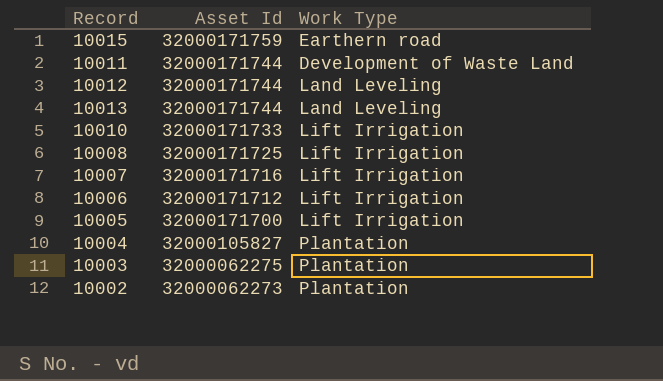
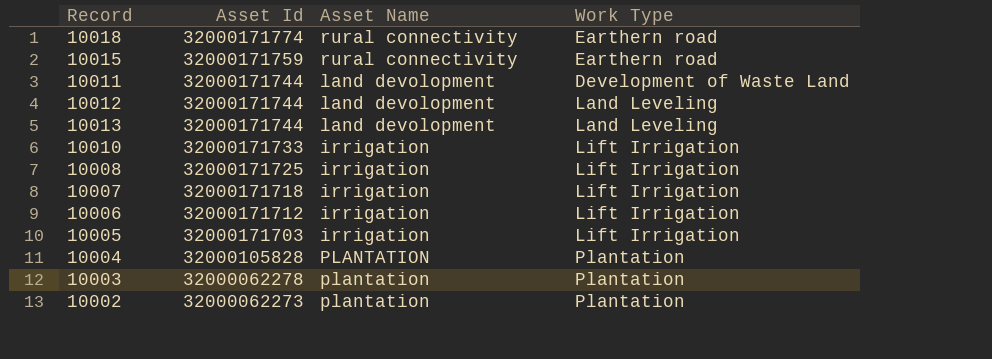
column Asset Name | position: none -> 3
row 10018: none -> 32000171774 | rural connectivity | Earthern road
10007 | Asset Id: 32000171716 -> 32000171718
10005 | Asset Id: 32000171700 -> 32000171703
10004 | Asset Id: 32000105827 -> 32000105828
10003 | Asset Id: 32000062275 -> 32000062278

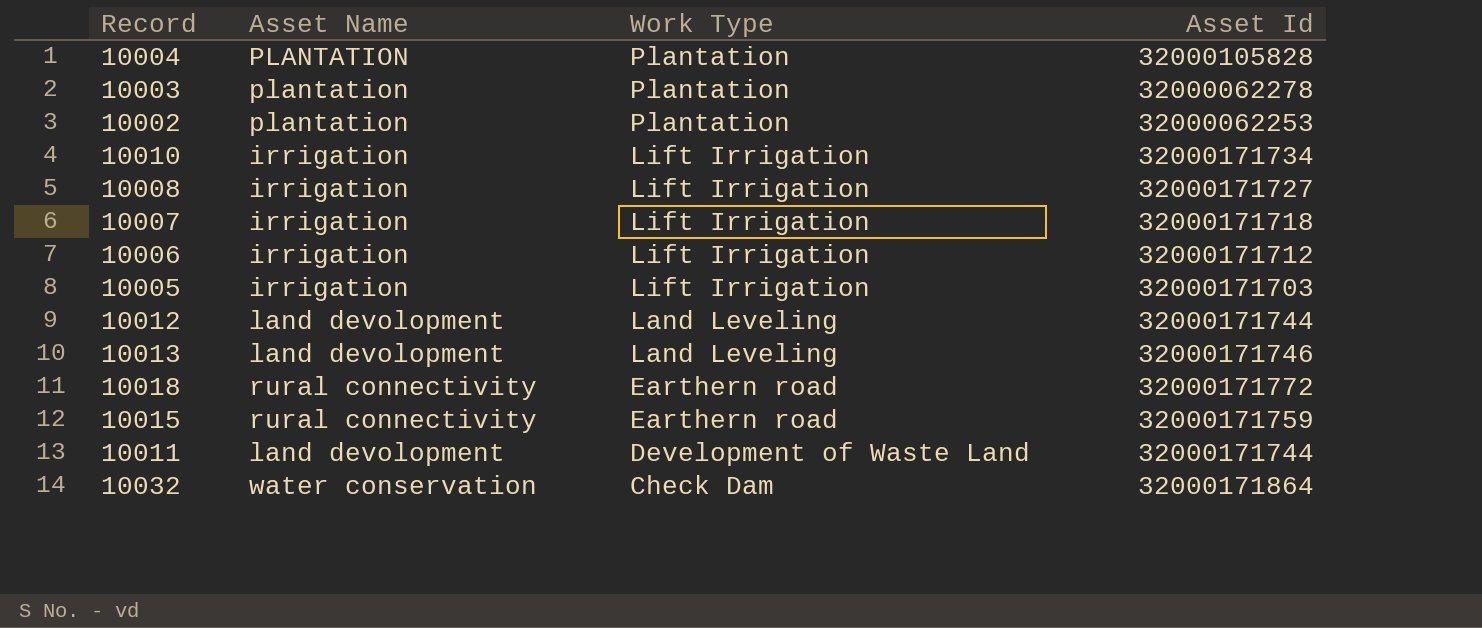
row order: Asset Id descending -> Work Type descending
column Asset Id | position: 2 -> 4
10002 | Asset Id: 32000062273 -> 32000062253
10010 | Asset Id: 32000171733 -> 32000171734
10008 | Asset Id: 32000171725 -> 32000171727
10013 | Asset Id: 32000171744 -> 32000171746
10018 | Asset Id: 32000171774 -> 32000171772
row 10032: none -> water conservation | Check Dam | 32000171864

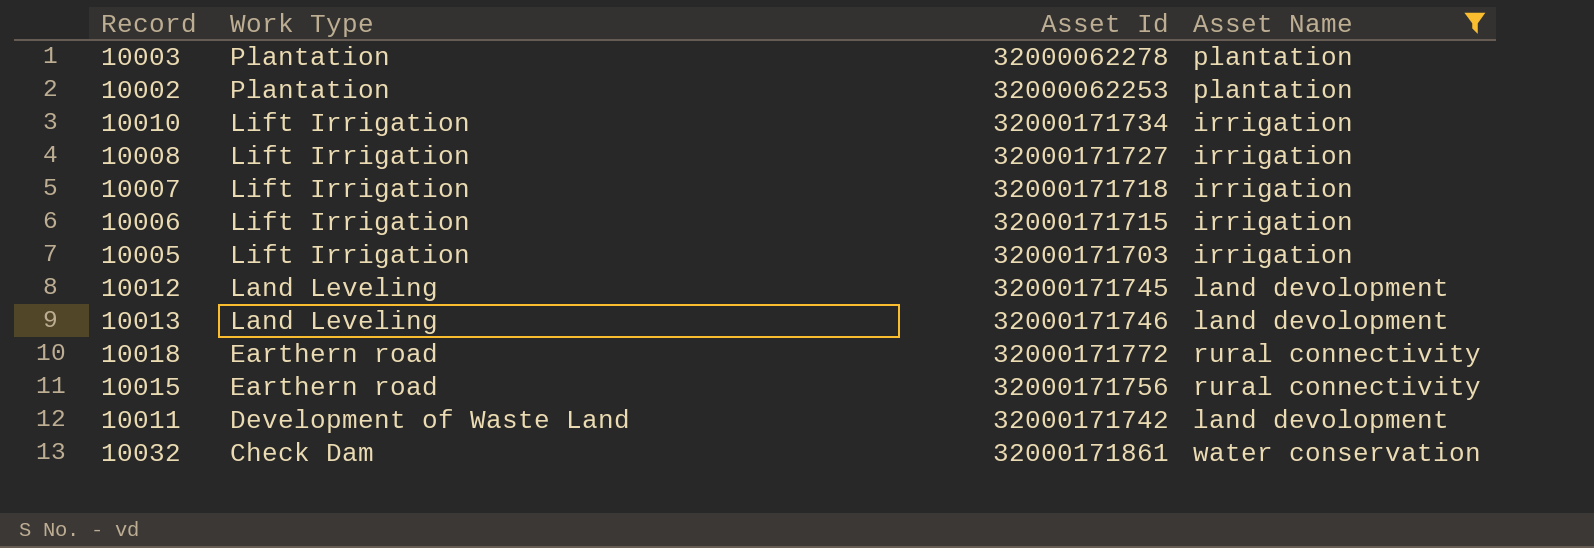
filter: none -> Asset Name != PLANTATION
column Asset Name | position: 2 -> 4
10006 | Asset Id: 32000171712 -> 32000171715
10012 | Asset Id: 32000171744 -> 32000171745
10015 | Asset Id: 32000171759 -> 32000171756
10011 | Asset Id: 32000171744 -> 32000171742
10032 | Asset Id: 32000171864 -> 32000171861

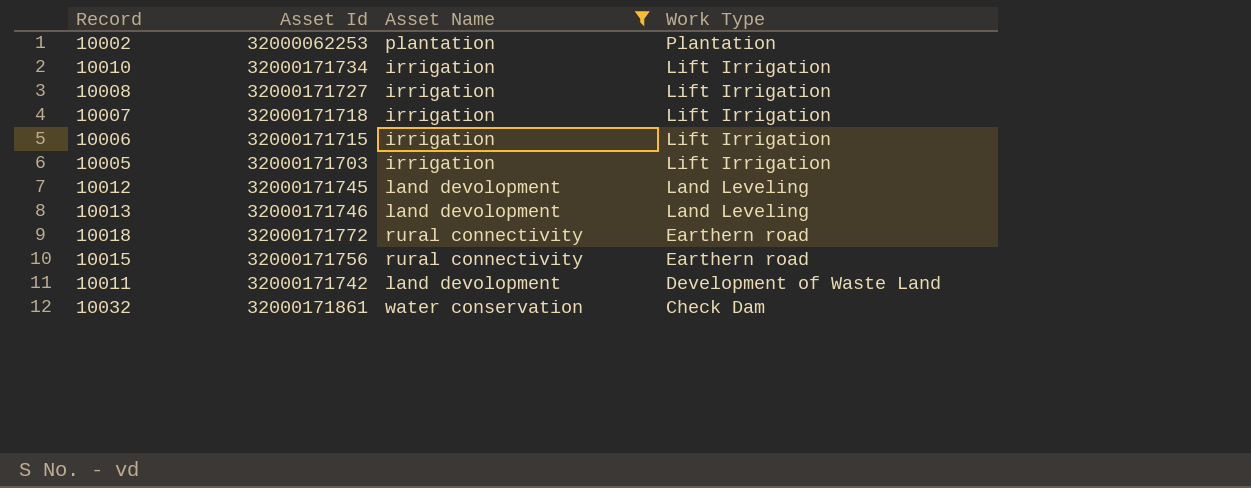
column Work Type | position: 2 -> 4
row 10003: Plantation | 32000062278 | plantation -> none

